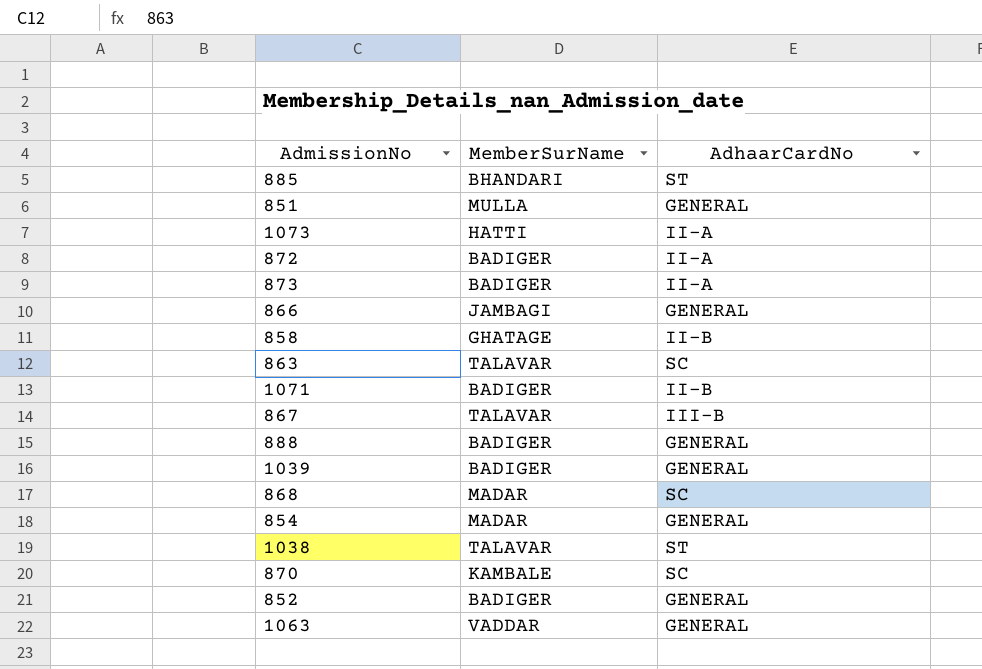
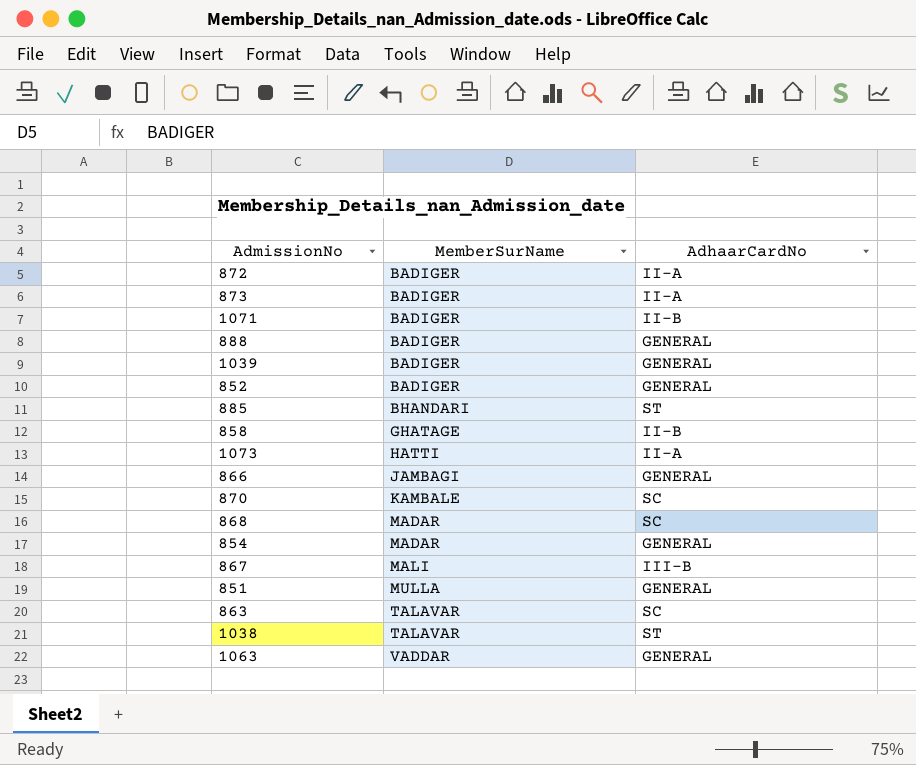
row order: none -> MemberSurName ascending
867 | MemberSurName: TALAVAR -> MALI

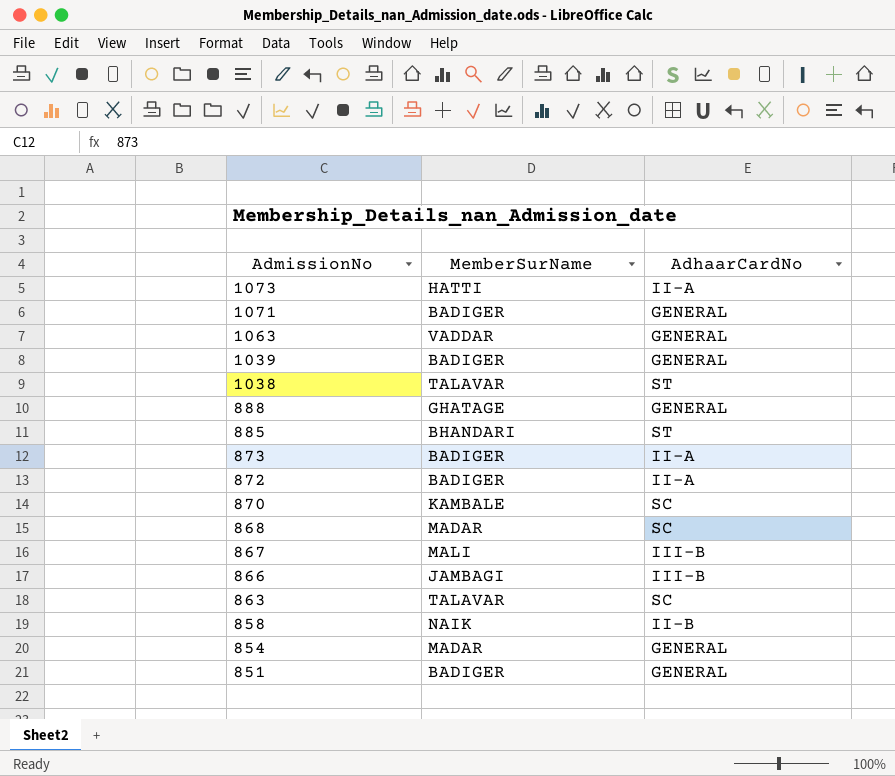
row order: MemberSurName ascending -> AdmissionNo descending
row 852: BADIGER | GENERAL -> none
1071 | AdhaarCardNo: II-B -> GENERAL
888 | MemberSurName: BADIGER -> GHATAGE
866 | AdhaarCardNo: GENERAL -> III-B
858 | MemberSurName: GHATAGE -> NAIK
851 | MemberSurName: MULLA -> BADIGER

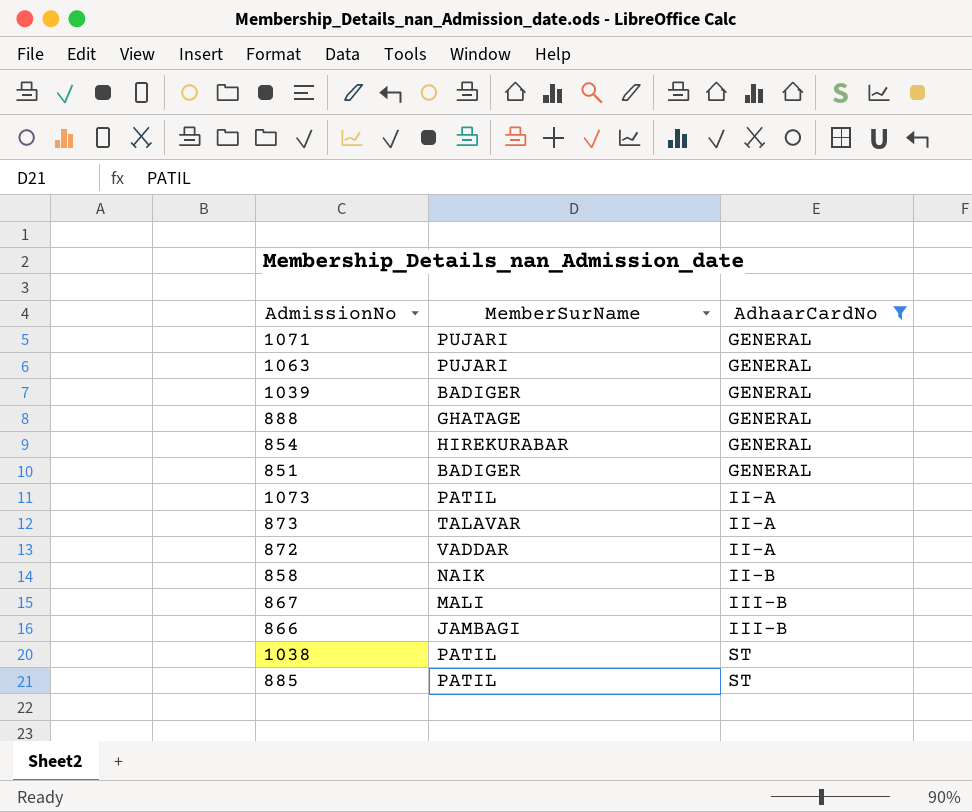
filter: none -> AdhaarCardNo != SC
row order: AdmissionNo descending -> AdhaarCardNo ascending
1071 | MemberSurName: BADIGER -> PUJARI
1063 | MemberSurName: VADDAR -> PUJARI
854 | MemberSurName: MADAR -> HIREKURABAR
1073 | MemberSurName: HATTI -> PATIL
873 | MemberSurName: BADIGER -> TALAVAR
872 | MemberSurName: BADIGER -> VADDAR
1038 | MemberSurName: TALAVAR -> PATIL
885 | MemberSurName: BHANDARI -> PATIL

